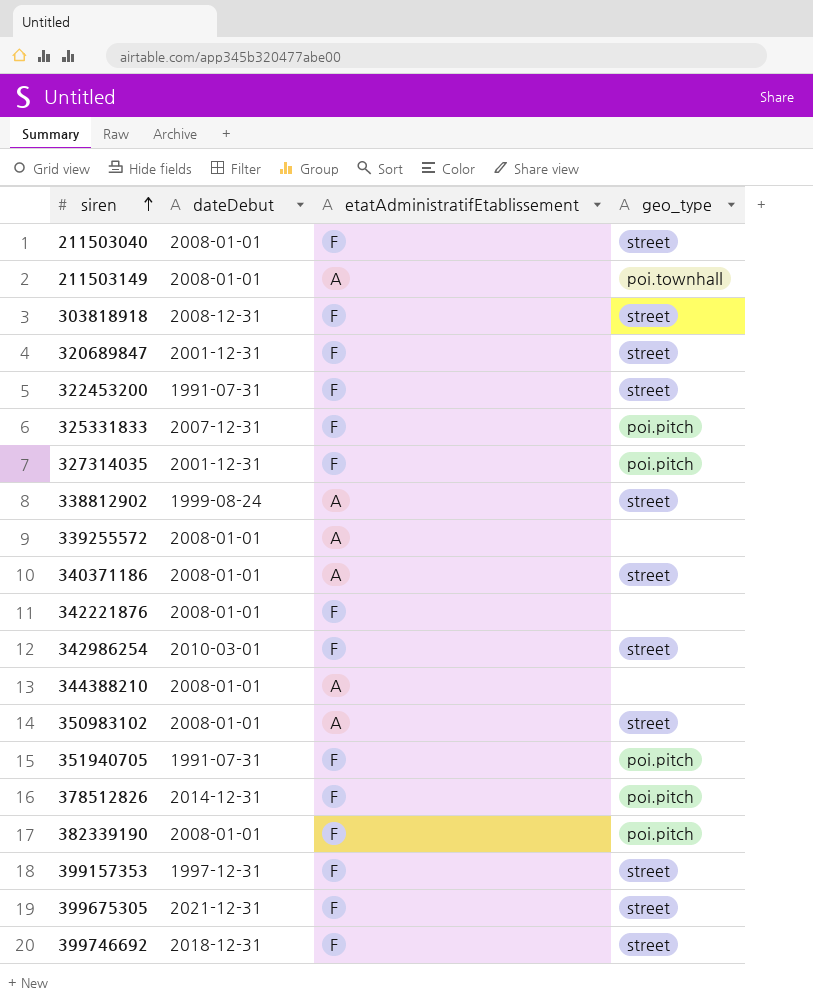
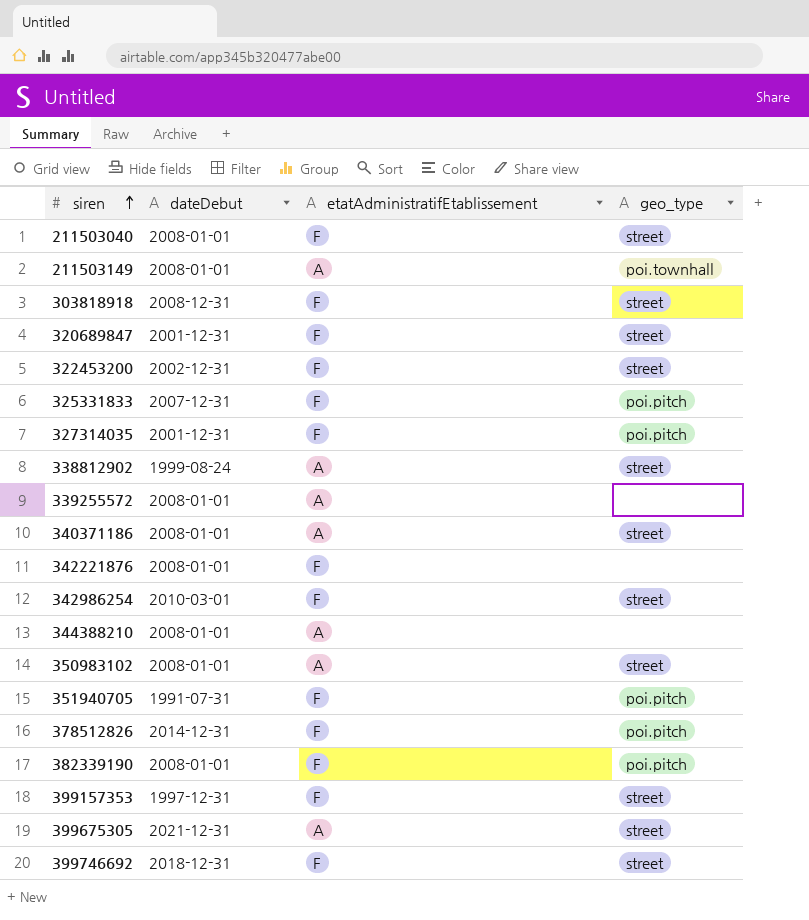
322453200 | dateDebut: 1991-07-31 -> 2002-12-31
399675305 | etatAdministratifEtablissement: F -> A

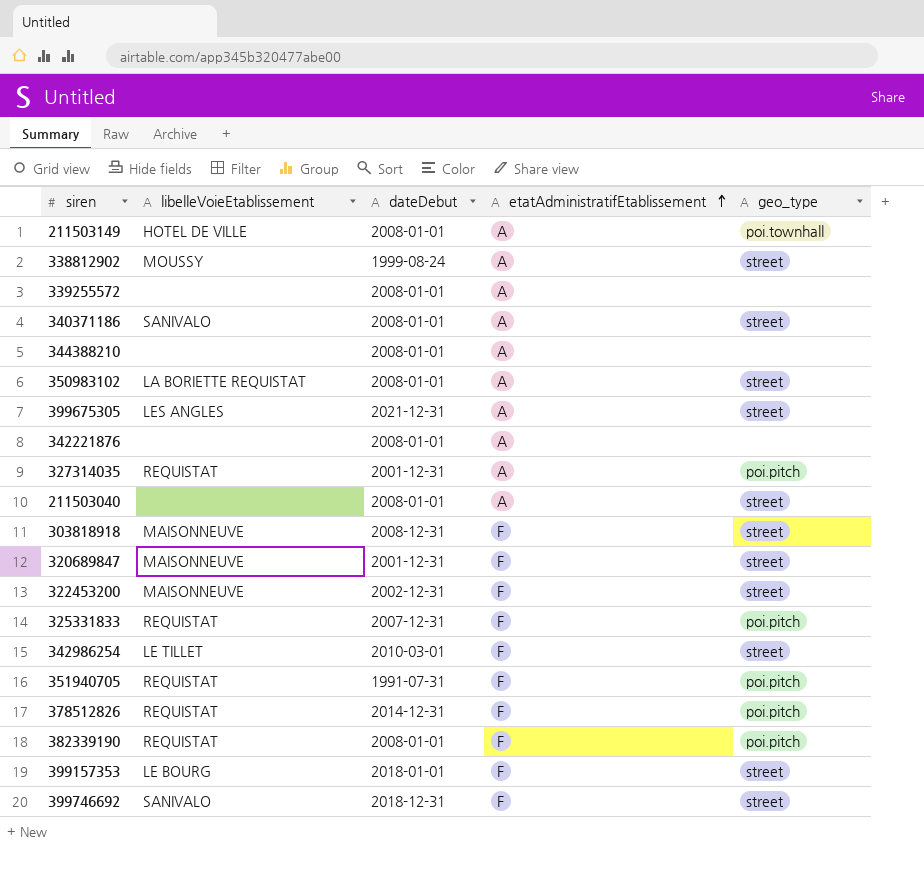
row order: siren ascending -> etatAdministratifEtablissement ascending
column libelleVoieEtablissement | position: none -> 2
342221876 | etatAdministratifEtablissement: F -> A
327314035 | etatAdministratifEtablissement: F -> A
211503040 | etatAdministratifEtablissement: F -> A
399157353 | dateDebut: 1997-12-31 -> 2018-01-01

